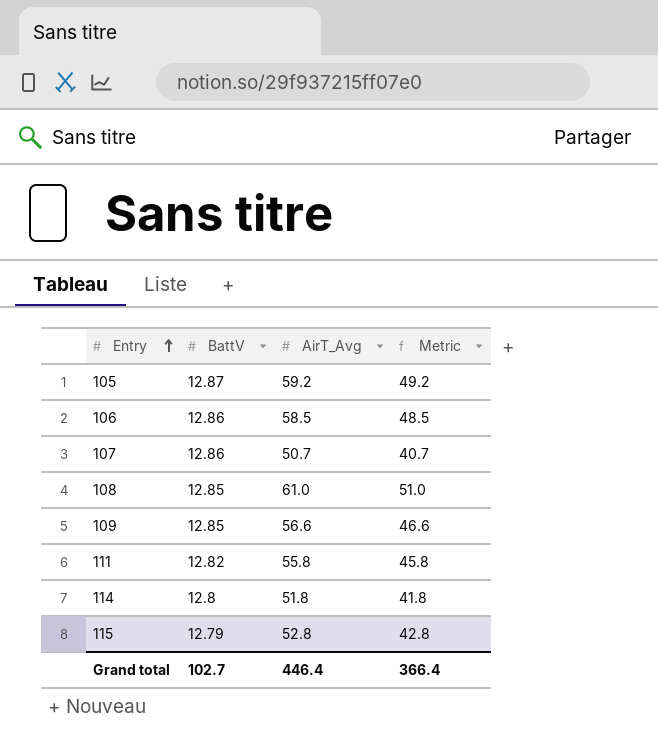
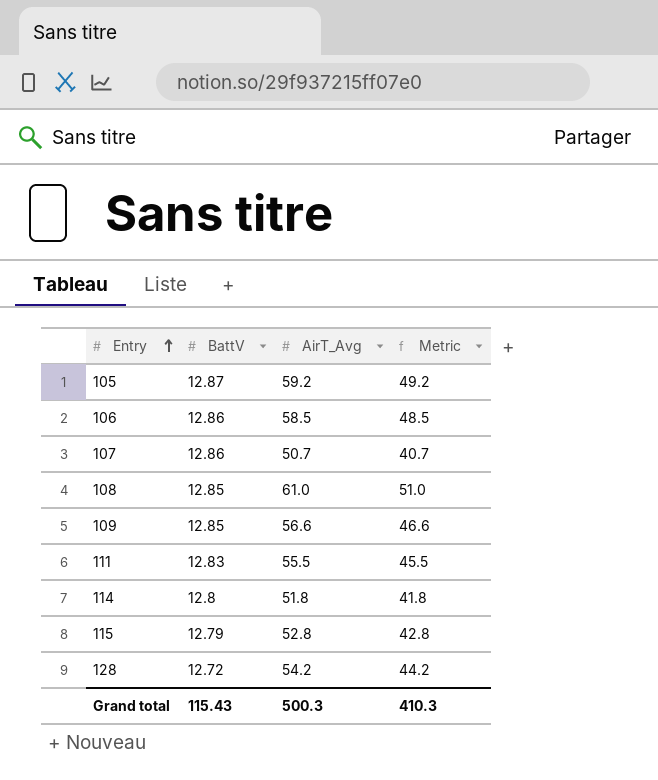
111 | BattV: 12.82 -> 12.83
111 | AirT_Avg: 55.8 -> 55.5
111 | Metric: 45.8 -> 45.5
row 128: none -> 12.72 | 54.2 | 44.2
Grand total | BattV: 102.7 -> 115.43
Grand total | AirT_Avg: 446.4 -> 500.3
Grand total | Metric: 366.4 -> 410.3

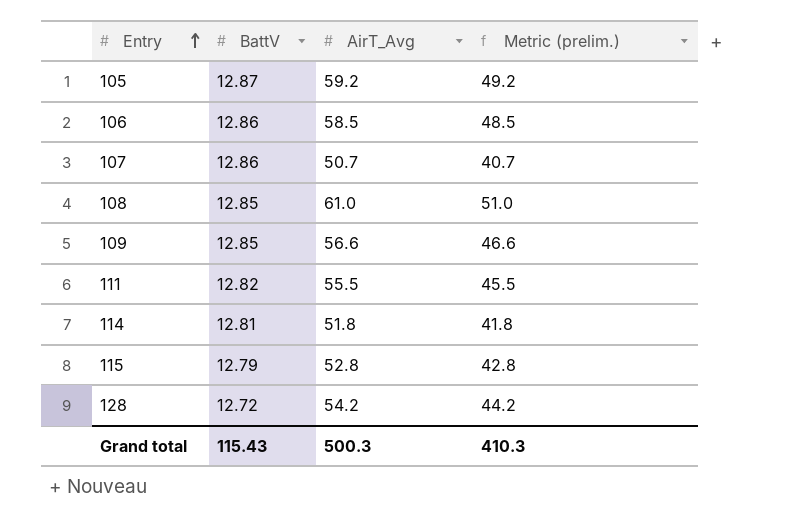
column name: Metric -> Metric (prelim.)
111 | BattV: 12.83 -> 12.82
114 | BattV: 12.8 -> 12.81

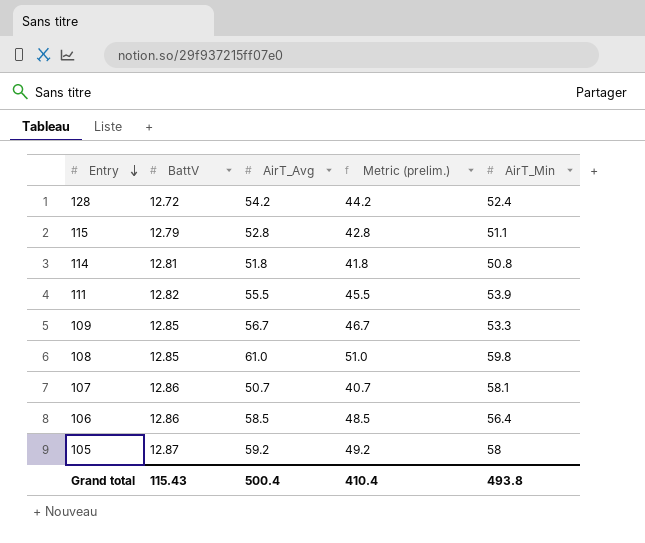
row order: Entry ascending -> Entry descending
column AirT_Min | position: none -> 5
109 | AirT_Avg: 56.6 -> 56.7
109 | Metric (prelim.): 46.6 -> 46.7
Grand total | AirT_Avg: 500.3 -> 500.4
Grand total | Metric (prelim.): 410.3 -> 410.4

